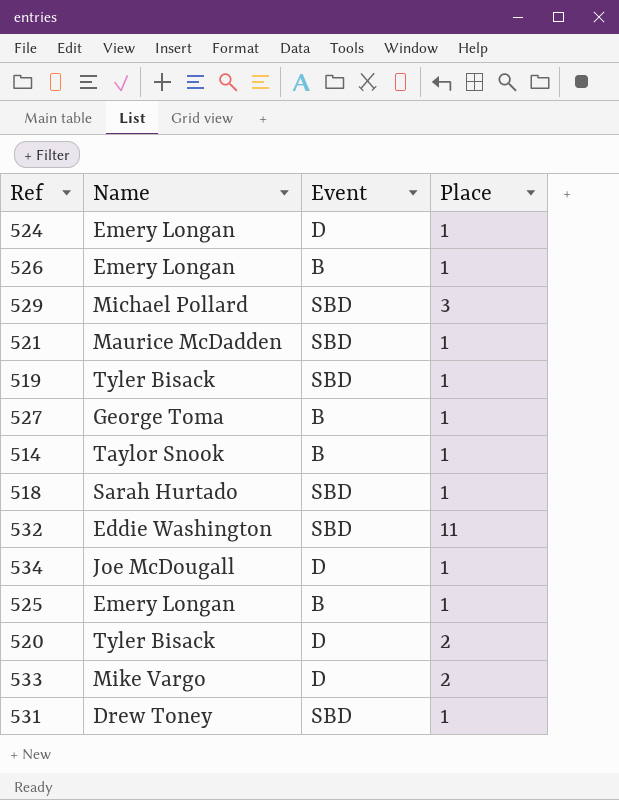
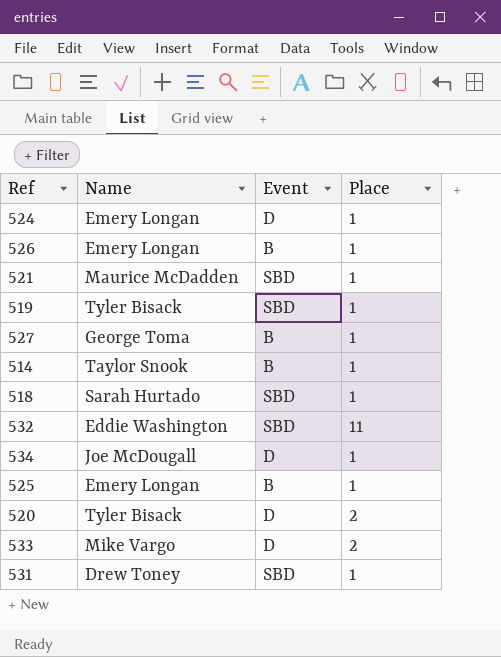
row 529: Michael Pollard | SBD | 3 -> none

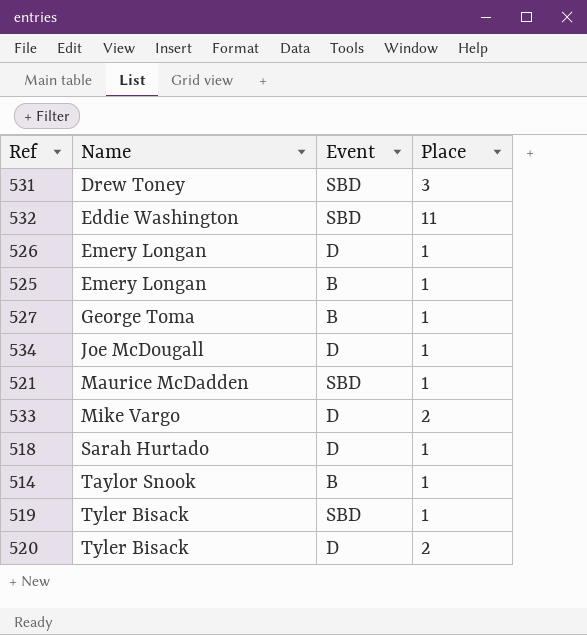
row order: none -> Name ascending
row 524: Emery Longan | D | 1 -> none
531 | Place: 1 -> 3
526 | Event: B -> D
518 | Event: SBD -> D

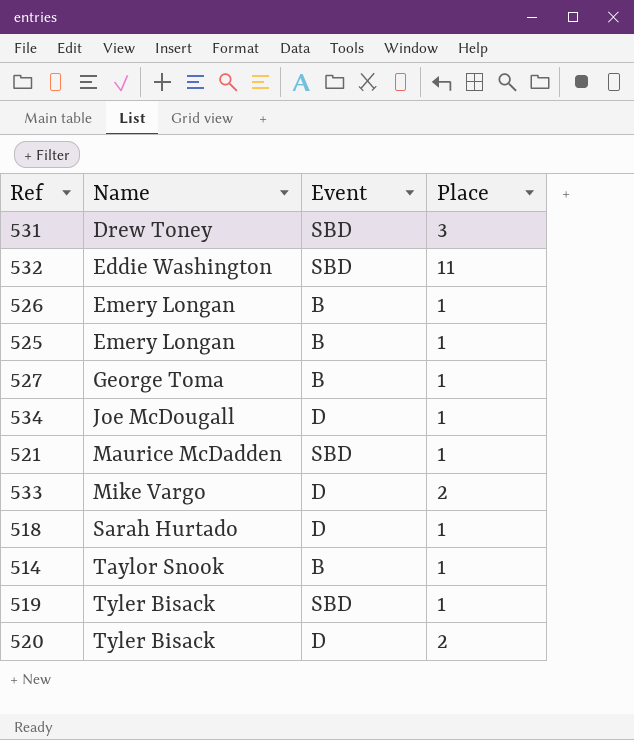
526 | Event: D -> B

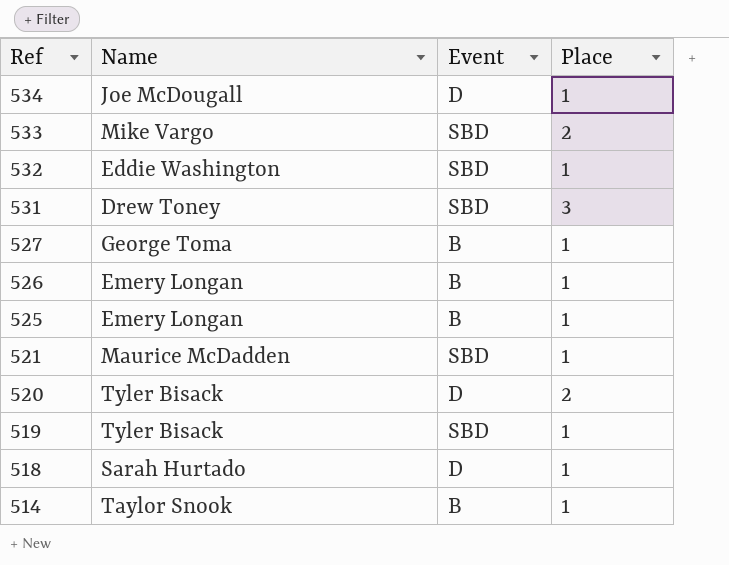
row order: Name ascending -> Ref descending
533 | Event: D -> SBD
532 | Place: 11 -> 1

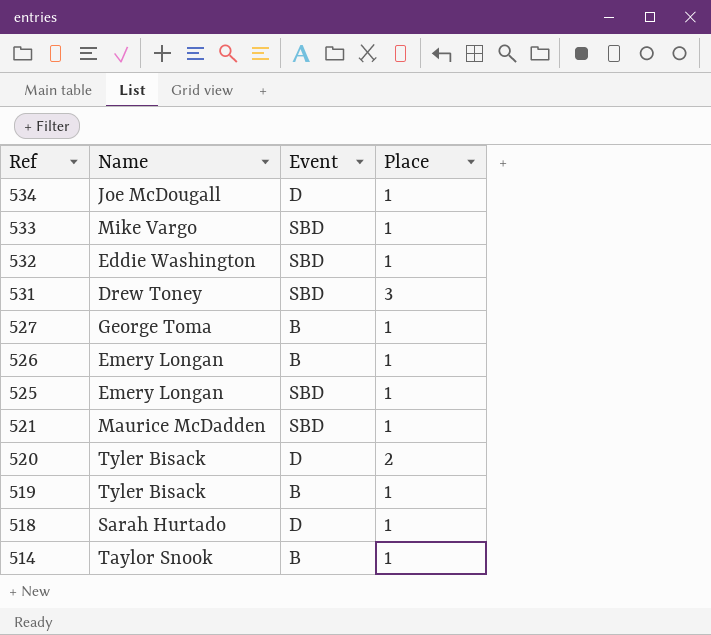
533 | Place: 2 -> 1
525 | Event: B -> SBD
519 | Event: SBD -> B

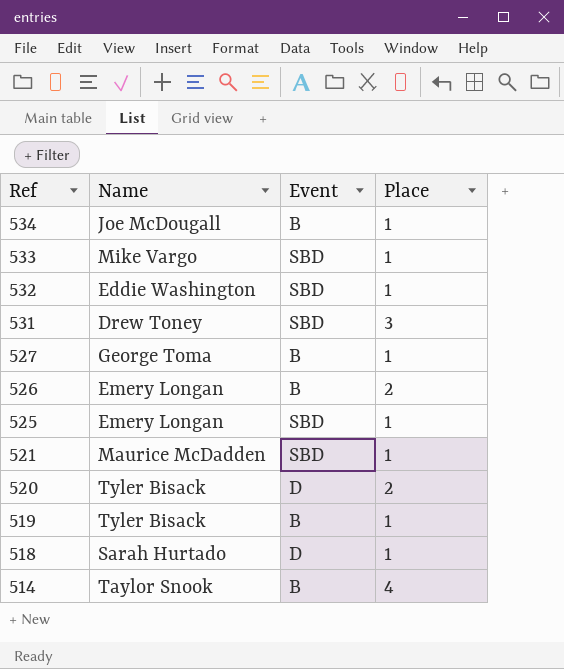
534 | Event: D -> B
526 | Place: 1 -> 2
514 | Place: 1 -> 4

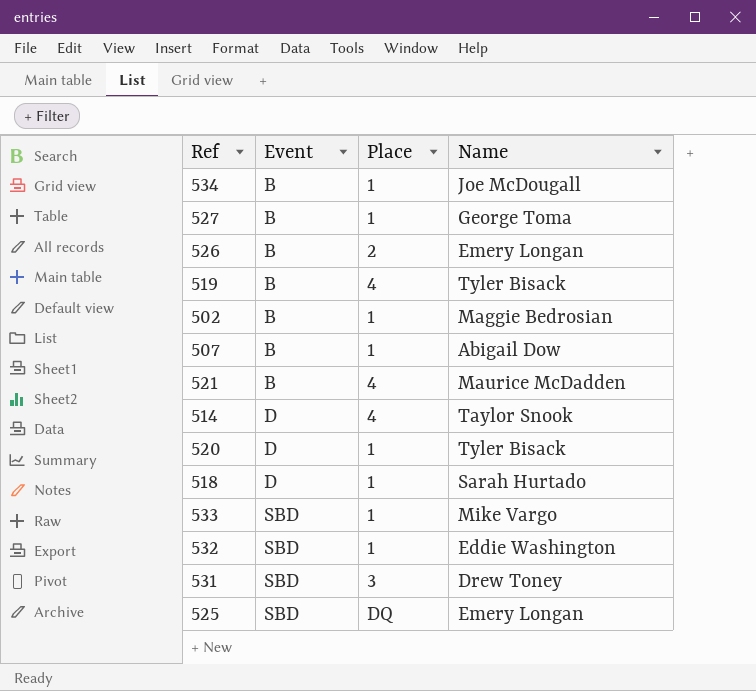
row order: Ref descending -> Event ascending
column Name | position: 2 -> 4
519 | Place: 1 -> 4
row 502: none -> B | 1 | Maggie Bedrosian
row 507: none -> B | 1 | Abigail Dow
521 | Event: SBD -> B
521 | Place: 1 -> 4
514 | Event: B -> D
520 | Place: 2 -> 1
525 | Place: 1 -> DQ

